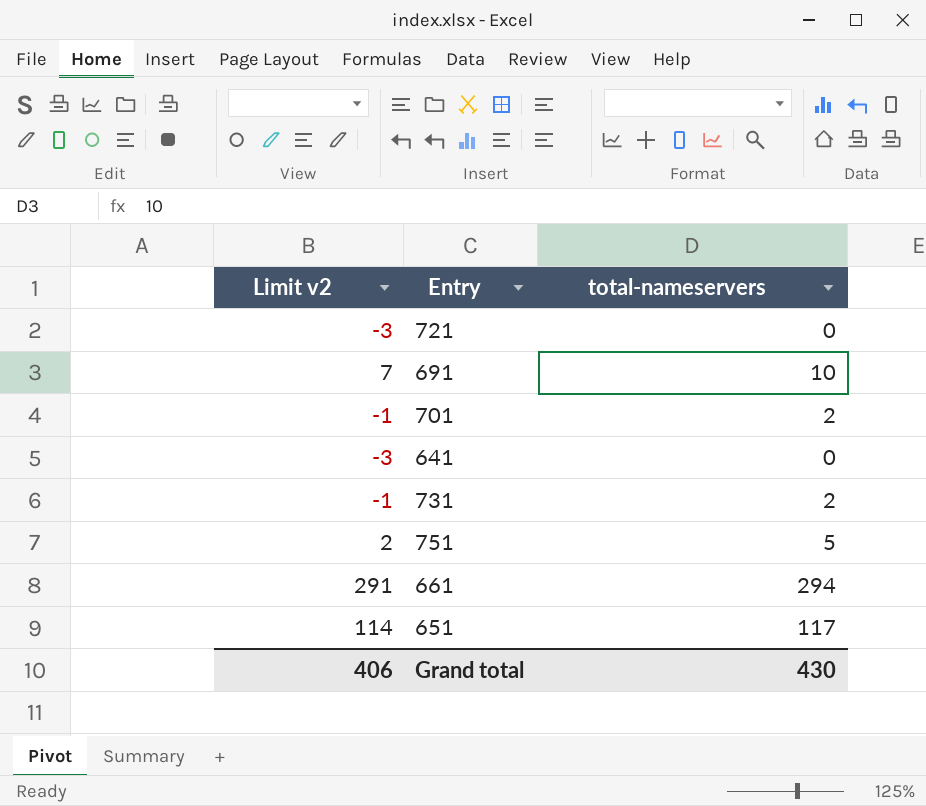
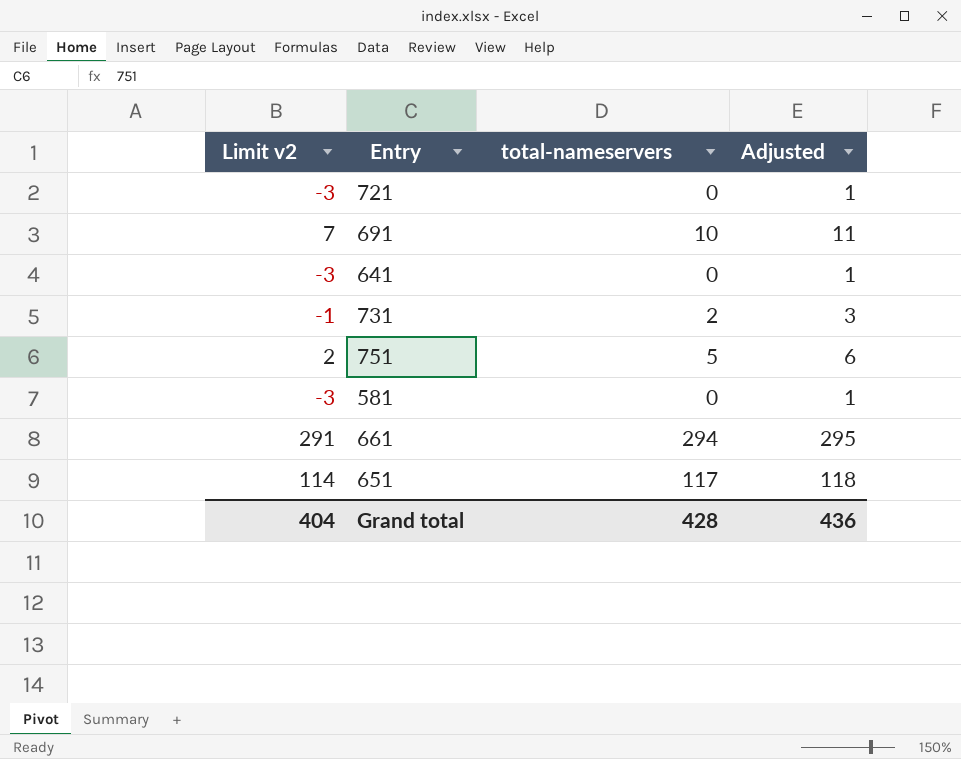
column Adjusted | formula: none -> [total-nameservers] + 1
row 701: -1 | 2 -> none
row 581: none -> -3 | 0 | 1
Grand total | Limit v2: 406 -> 404
Grand total | total-nameservers: 430 -> 428

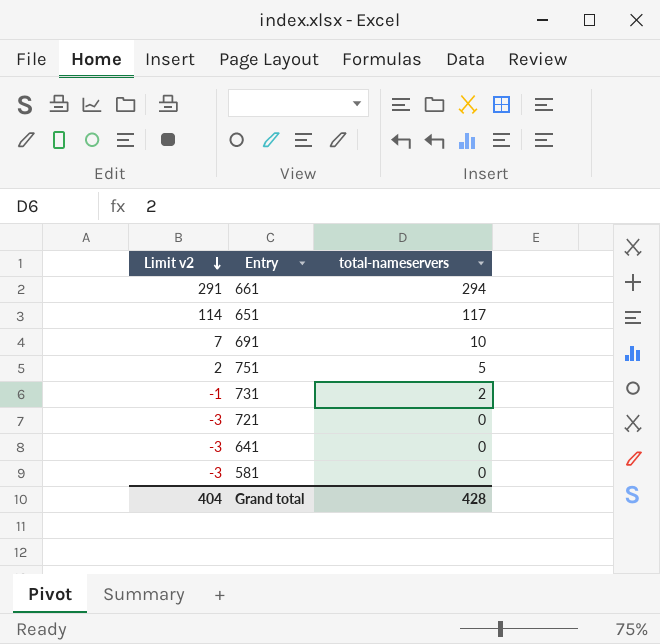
row order: none -> Limit v2 descending
column Adjusted | formula: [total-nameservers] + 1 -> none

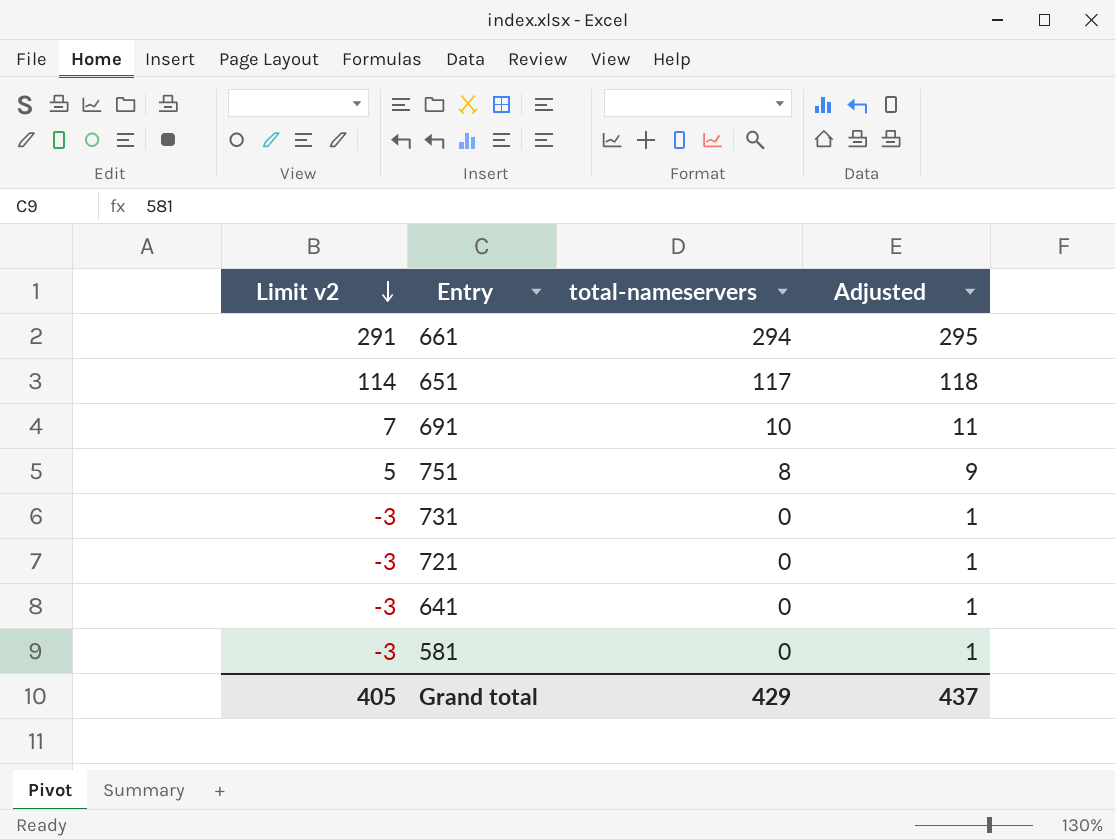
column Adjusted | formula: none -> [total-nameservers] + 1
751 | Limit v2: 2 -> 5
751 | total-nameservers: 5 -> 8
731 | Limit v2: -1 -> -3
731 | total-nameservers: 2 -> 0
Grand total | Limit v2: 404 -> 405
Grand total | total-nameservers: 428 -> 429

